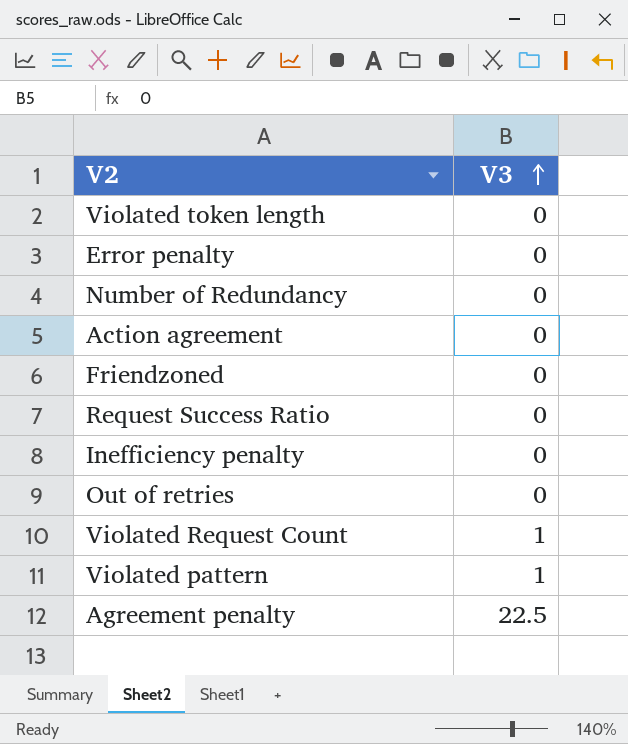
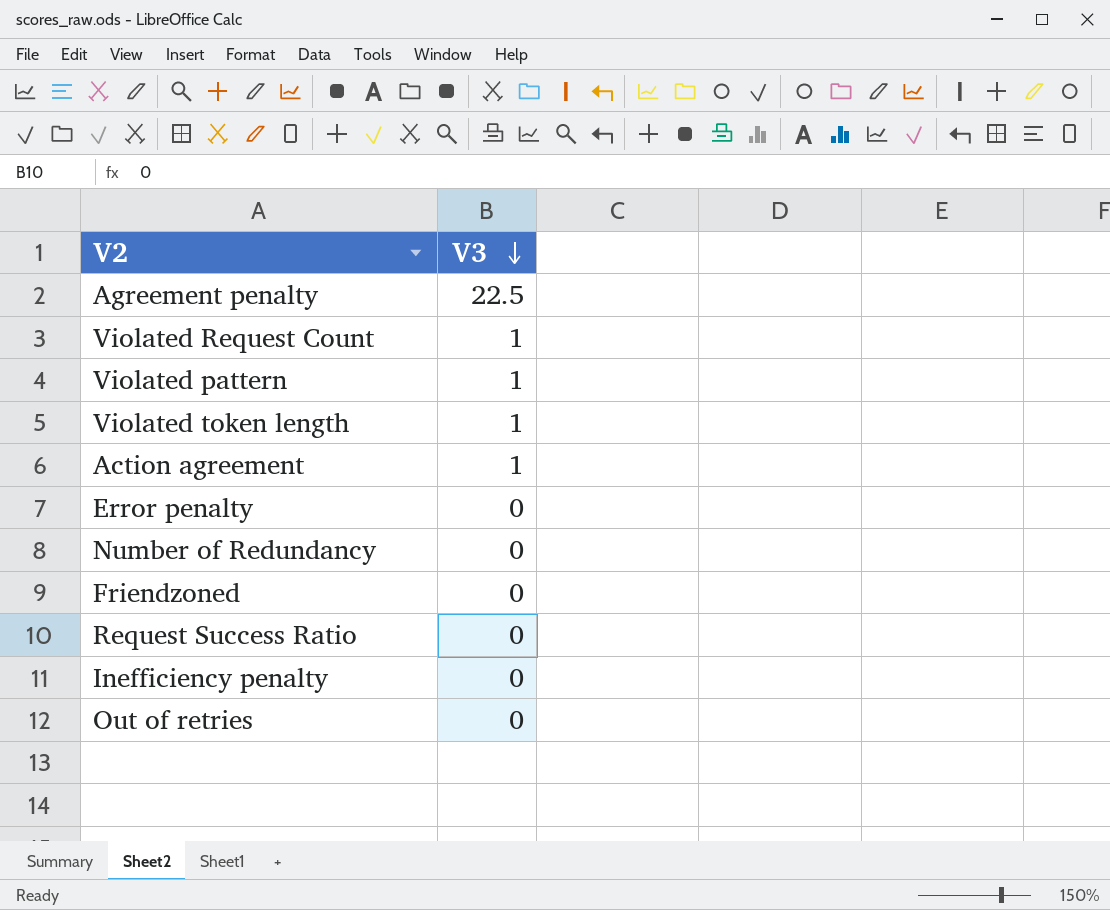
row order: V3 ascending -> V3 descending
Violated token length | V3: 0 -> 1
Action agreement | V3: 0 -> 1

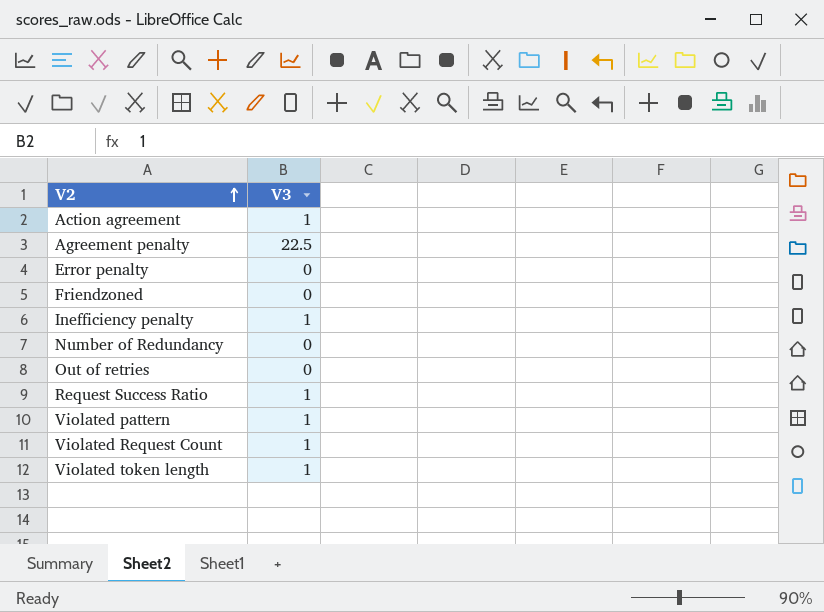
row order: V3 descending -> V2 ascending
Inefficiency penalty | V3: 0 -> 1
Request Success Ratio | V3: 0 -> 1

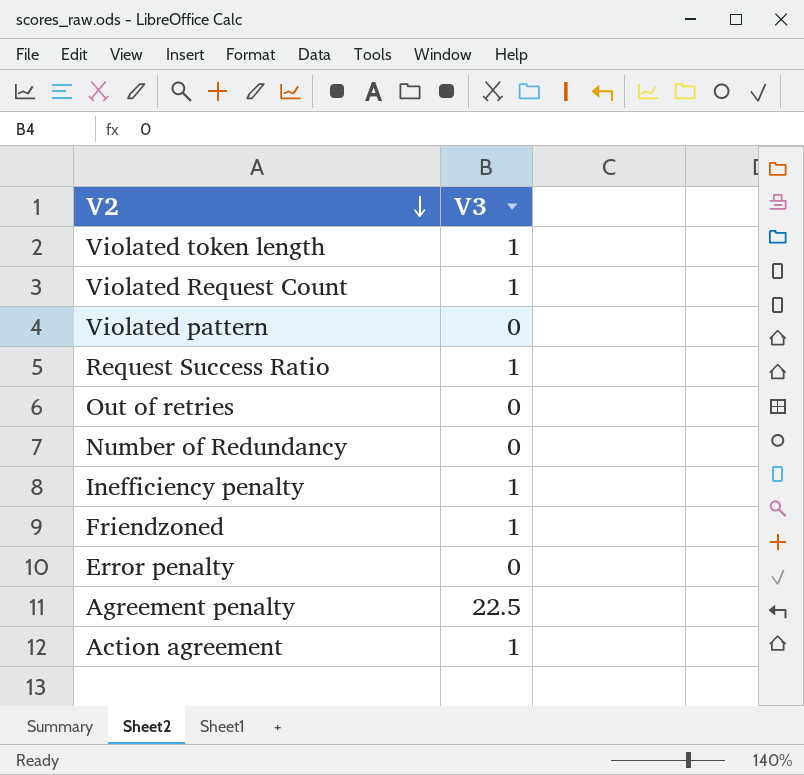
row order: V2 ascending -> V2 descending
Violated pattern | V3: 1 -> 0
Friendzoned | V3: 0 -> 1

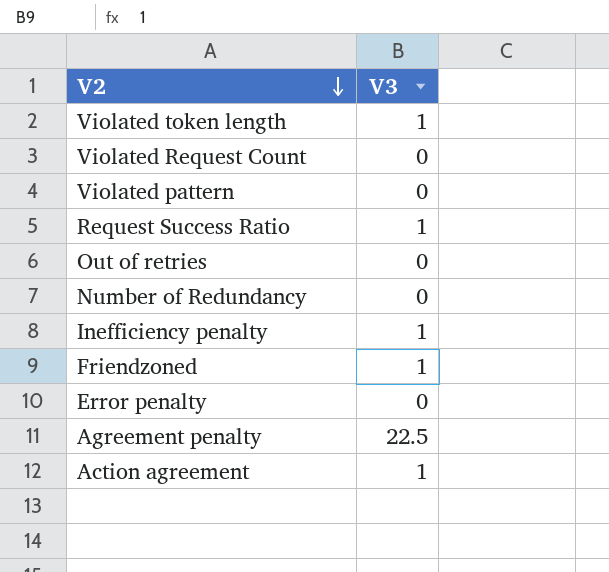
Violated Request Count | V3: 1 -> 0

